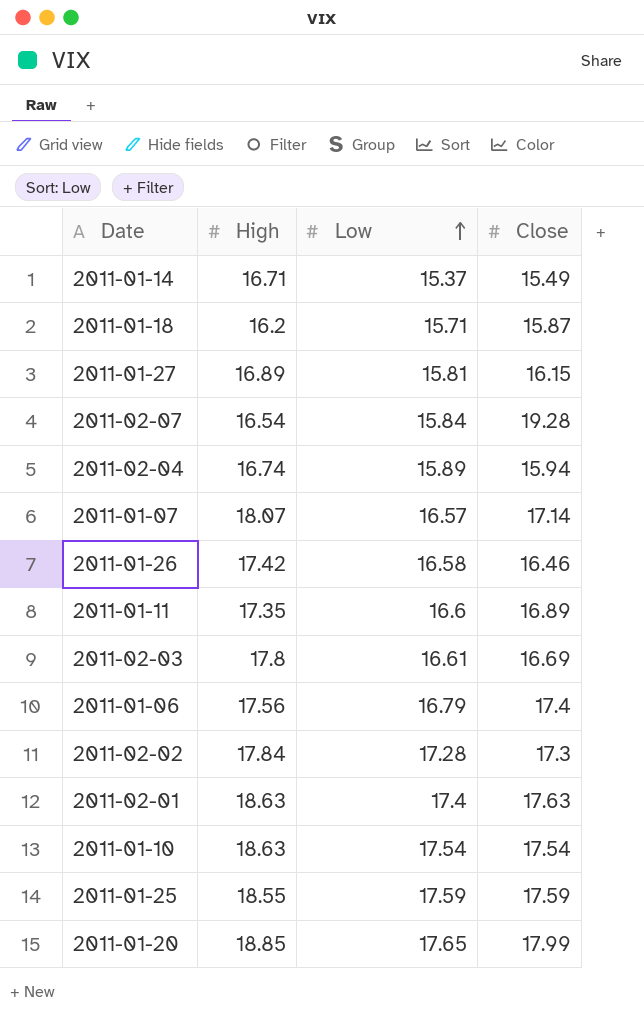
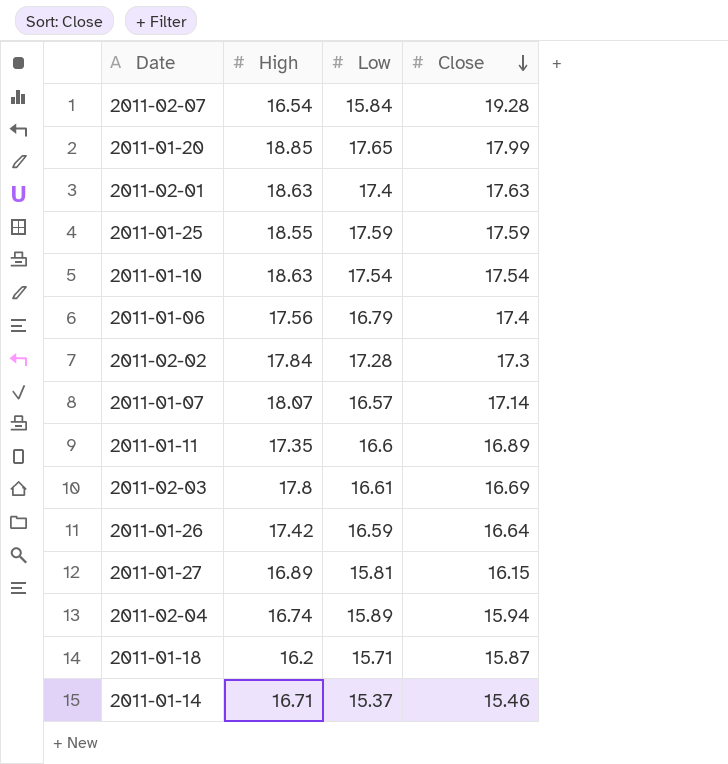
row order: Low ascending -> Close descending
2011-01-26 | Low: 16.58 -> 16.59
2011-01-26 | Close: 16.46 -> 16.64
2011-01-14 | Close: 15.49 -> 15.46

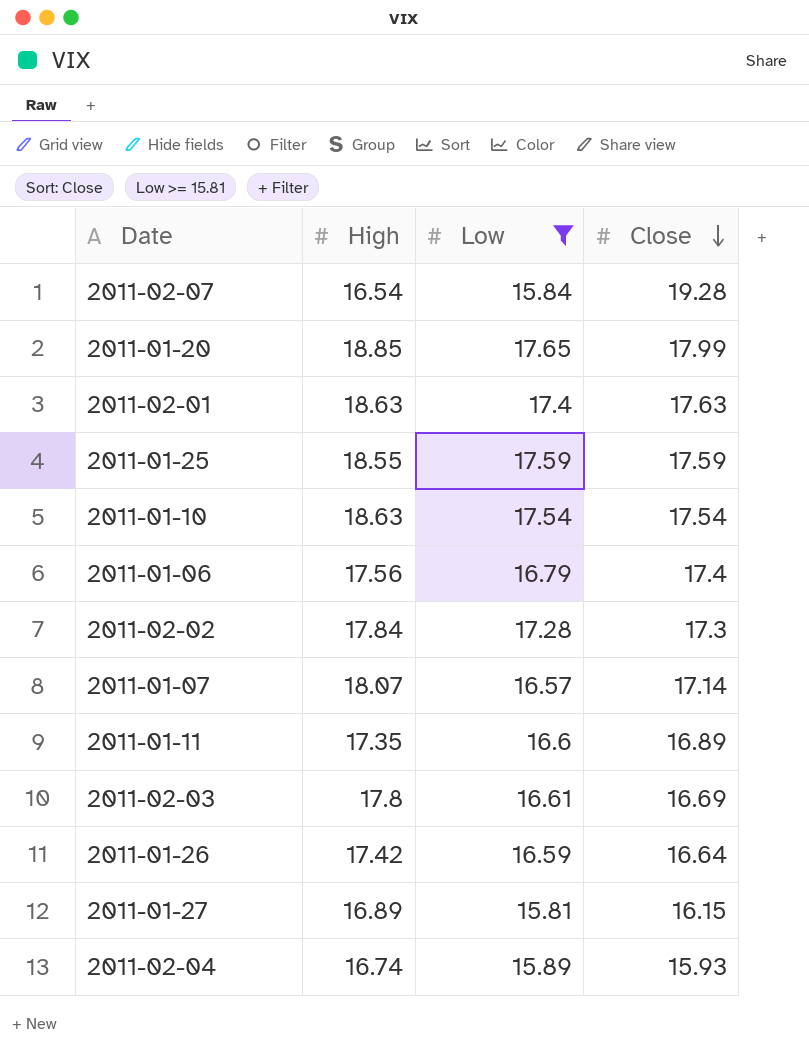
filter: none -> Low >= 15.81
2011-02-04 | Close: 15.94 -> 15.93

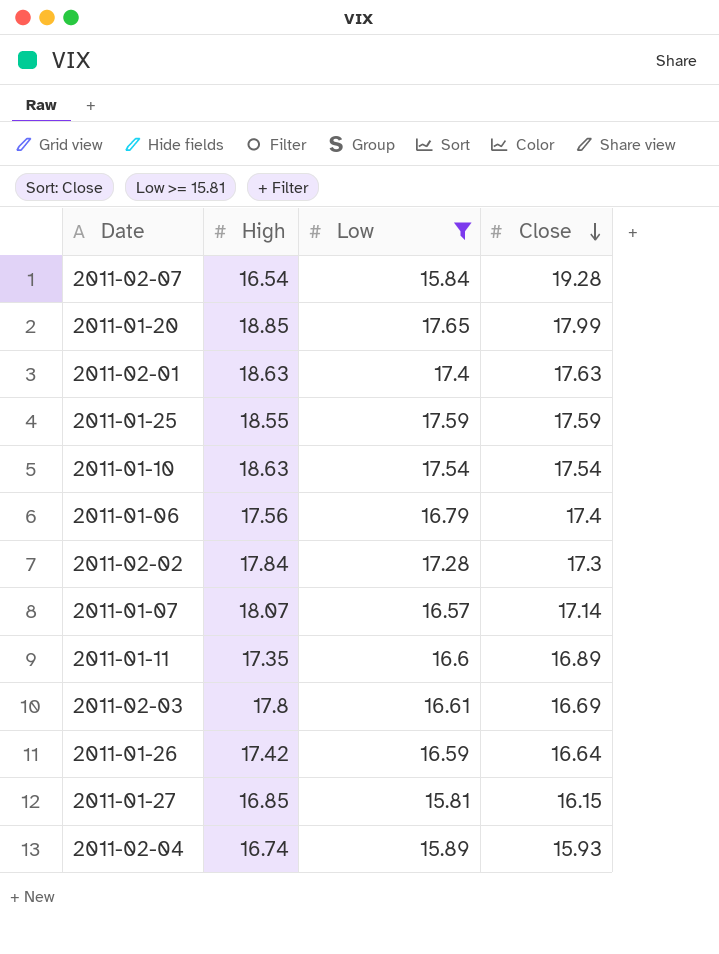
2011-01-27 | High: 16.89 -> 16.85

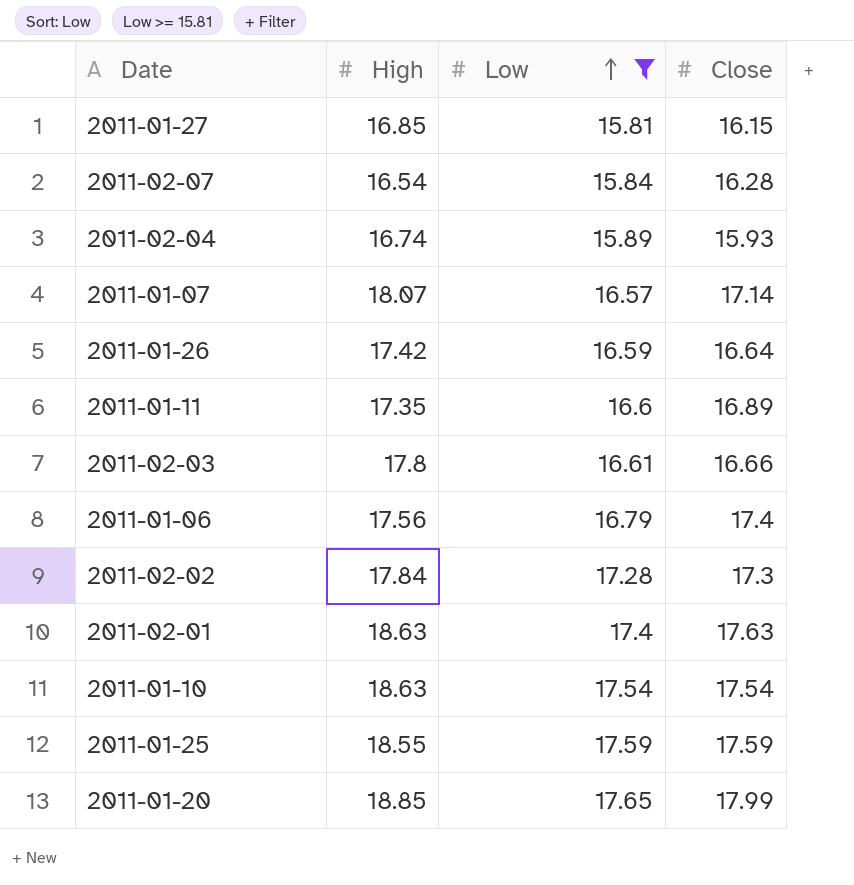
row order: Close descending -> Low ascending
2011-02-07 | Close: 19.28 -> 16.28
2011-02-03 | Close: 16.69 -> 16.66

